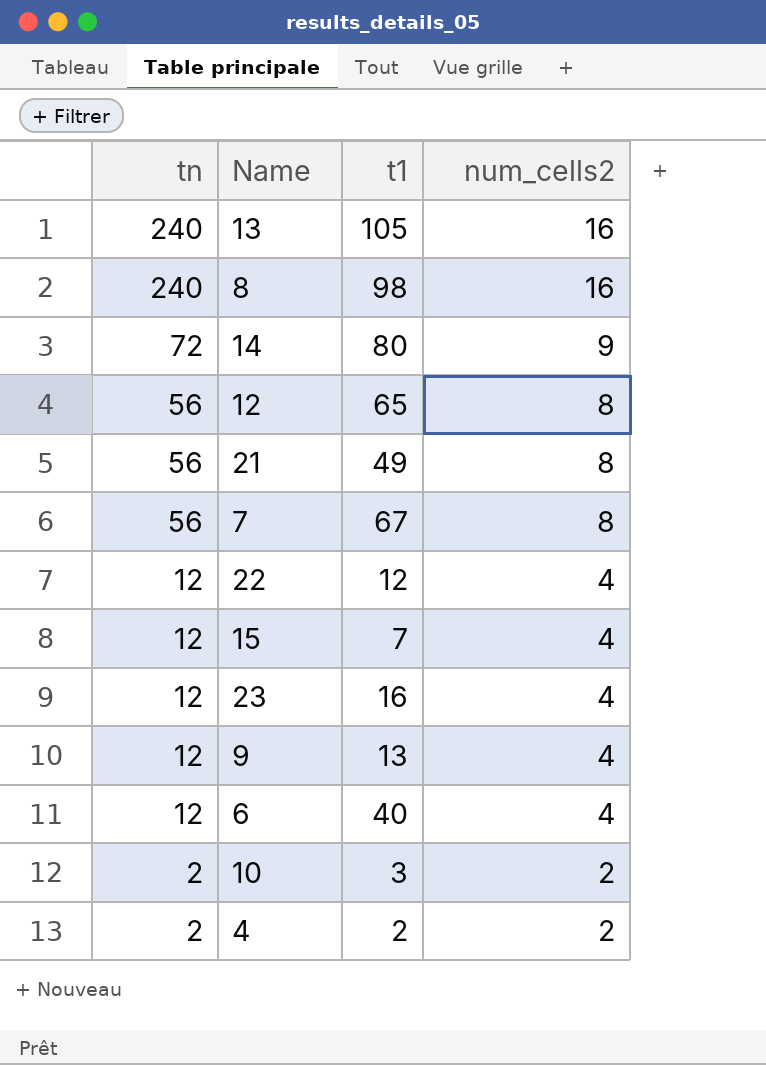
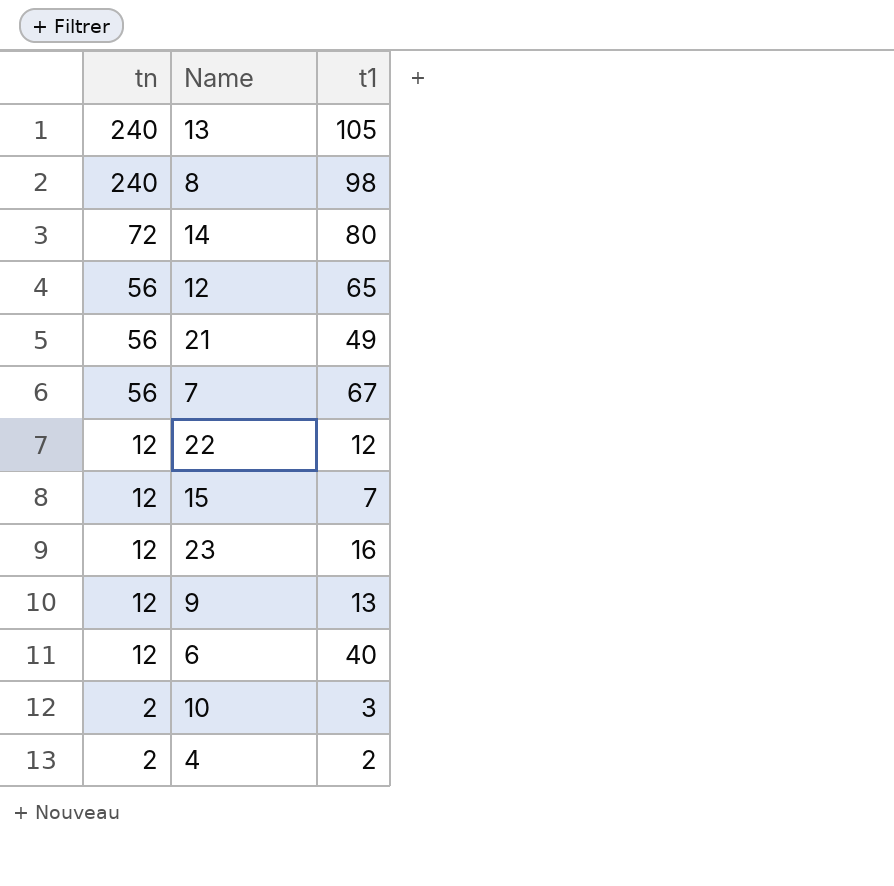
column num_cells2 | position: 4 -> none

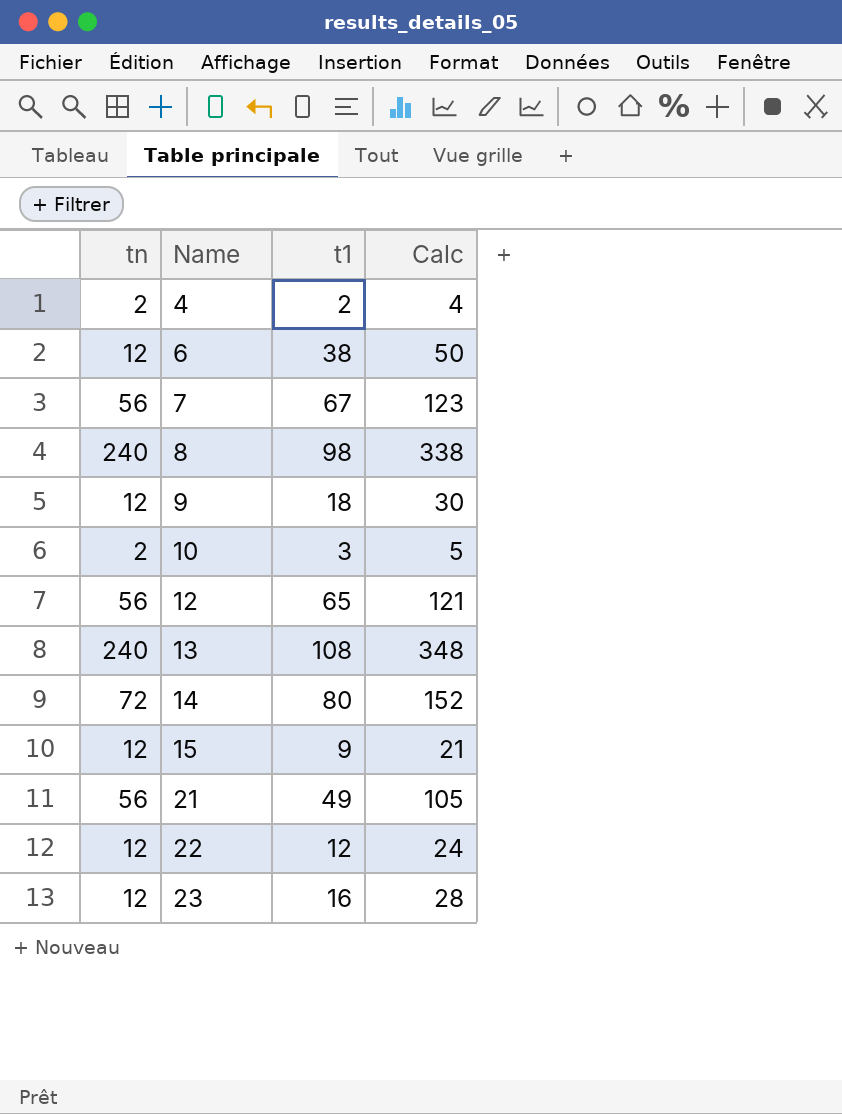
row order: tn descending -> Name ascending
column Calc | formula: none -> [tn] + [t1]
6 | t1: 40 -> 38
9 | t1: 13 -> 18
13 | t1: 105 -> 108
15 | t1: 7 -> 9

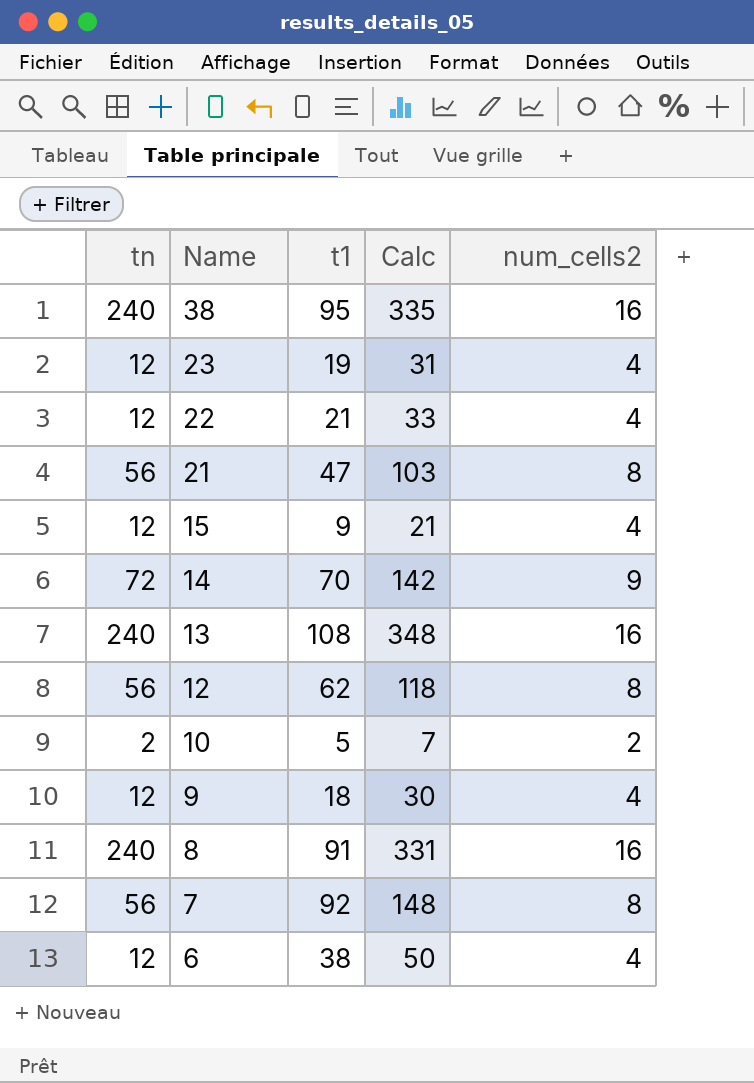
row order: Name ascending -> Name descending
column num_cells2 | position: none -> 5
row 4: 2 | 2 | 4 -> none
row 38: none -> 240 | 95 | 335 | 16
23 | t1: 16 -> 19
23 | Calc: 28 -> 31
22 | t1: 12 -> 21
22 | Calc: 24 -> 33
21 | t1: 49 -> 47
21 | Calc: 105 -> 103
14 | t1: 80 -> 70
14 | Calc: 152 -> 142
12 | t1: 65 -> 62
12 | Calc: 121 -> 118
10 | t1: 3 -> 5
10 | Calc: 5 -> 7
8 | t1: 98 -> 91
8 | Calc: 338 -> 331
7 | t1: 67 -> 92
7 | Calc: 123 -> 148

